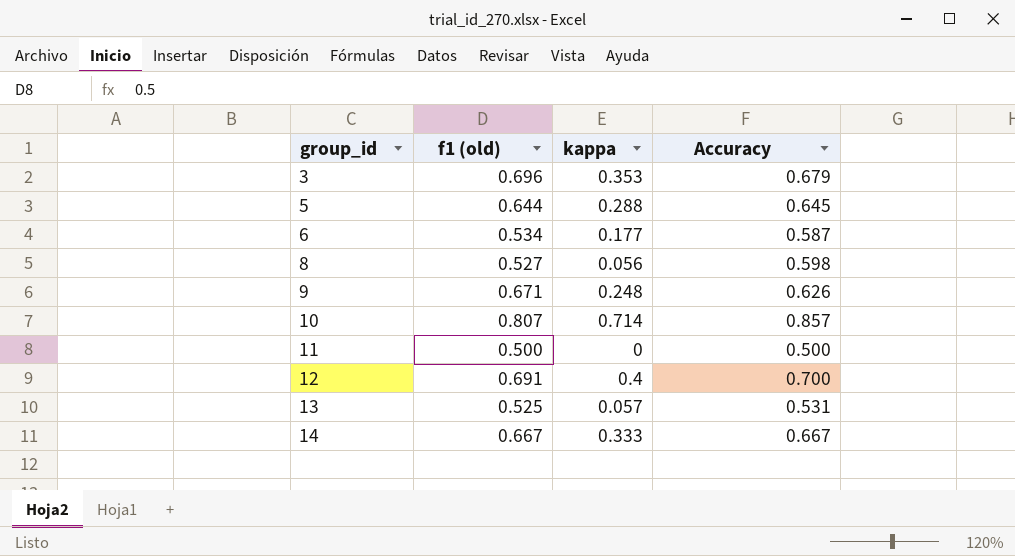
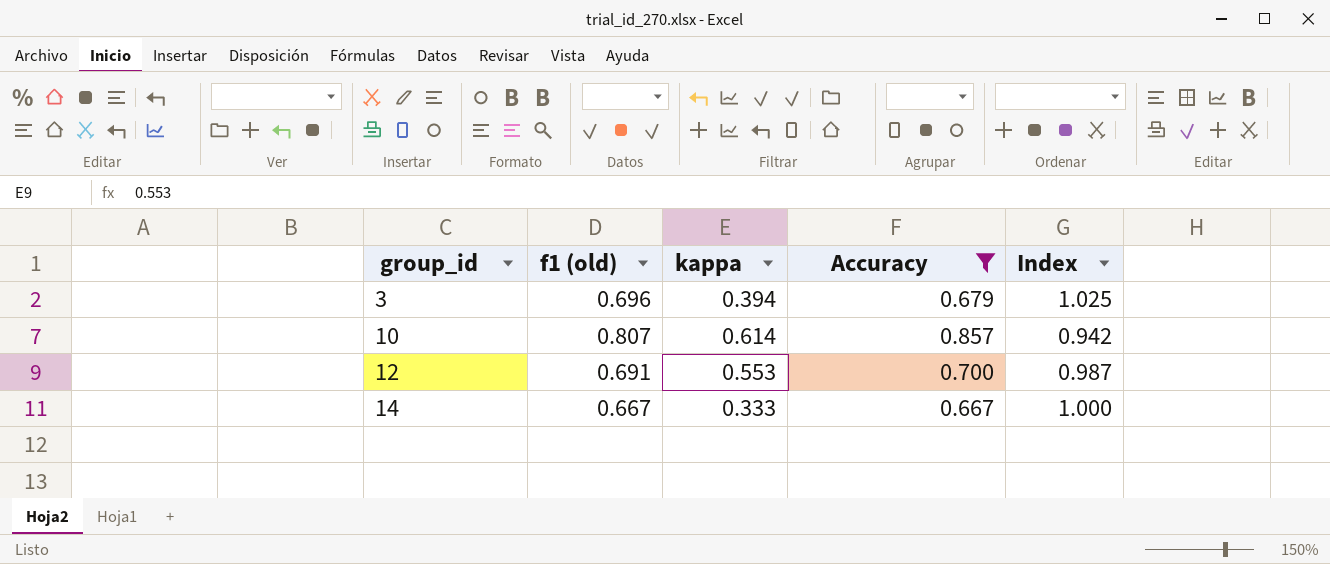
filter: none -> Accuracy >= 0.667
column Index | formula: none -> [f1 (old)] / [Accuracy]
3 | kappa: 0.353 -> 0.394
10 | kappa: 0.714 -> 0.614
12 | kappa: 0.4 -> 0.553

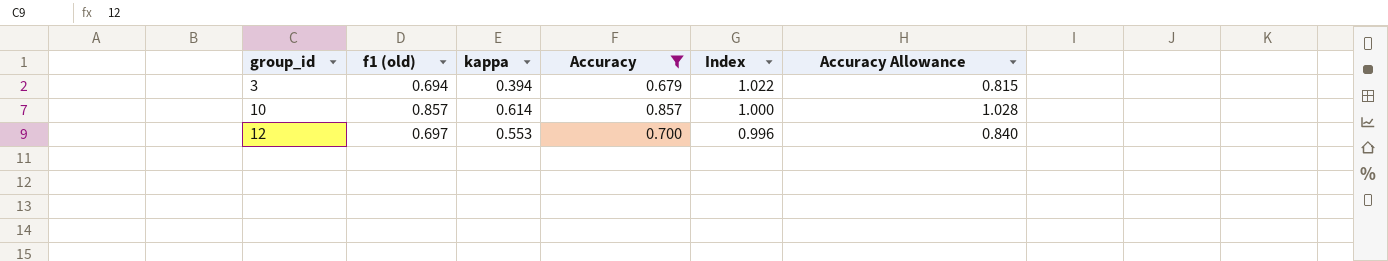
column Accuracy Allowance | formula: none -> [Accuracy] * 1.2
row 14: 0.667 | 0.333 | 0.667 | 1.000 -> none
3 | f1 (old): 0.696 -> 0.694
3 | Index: 1.025 -> 1.022
10 | f1 (old): 0.807 -> 0.857
10 | Index: 0.942 -> 1.000
12 | f1 (old): 0.691 -> 0.697
12 | Index: 0.987 -> 0.996

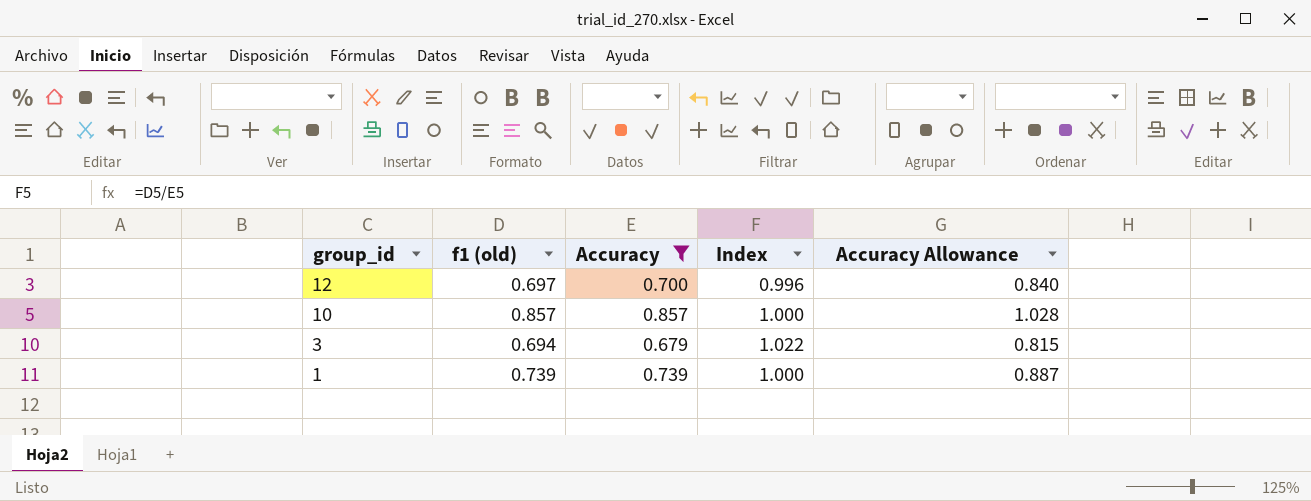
row order: group_id ascending -> group_id descending
column kappa | position: 3 -> none
row 1: none -> 0.739 | 0.739 | 1.000 | 0.887

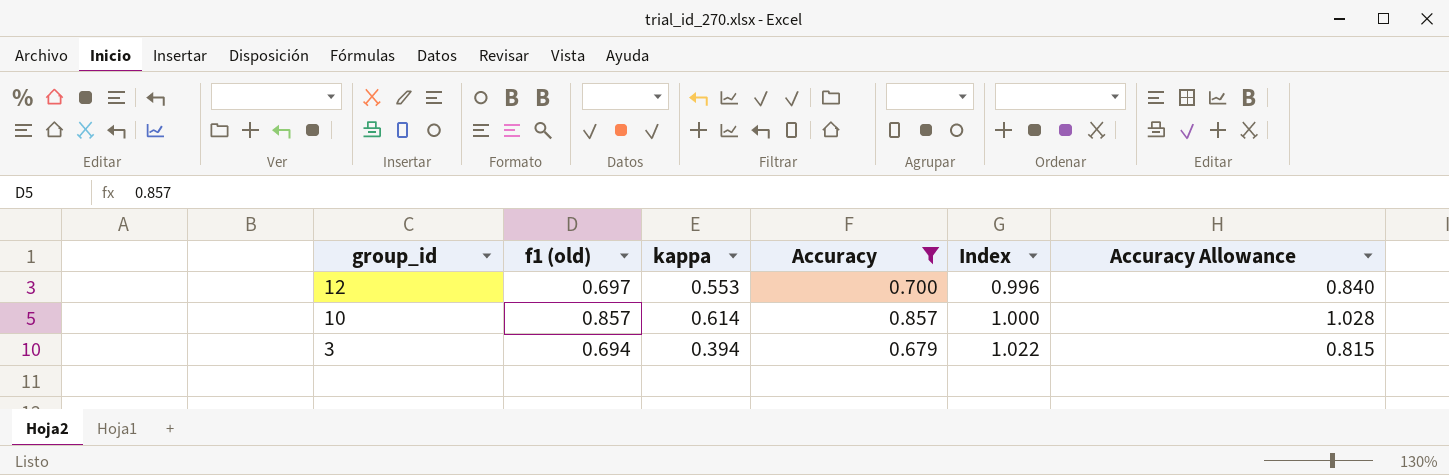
column kappa | position: none -> 3
row 1: 0.739 | 0.739 | 1.000 | 0.887 -> none

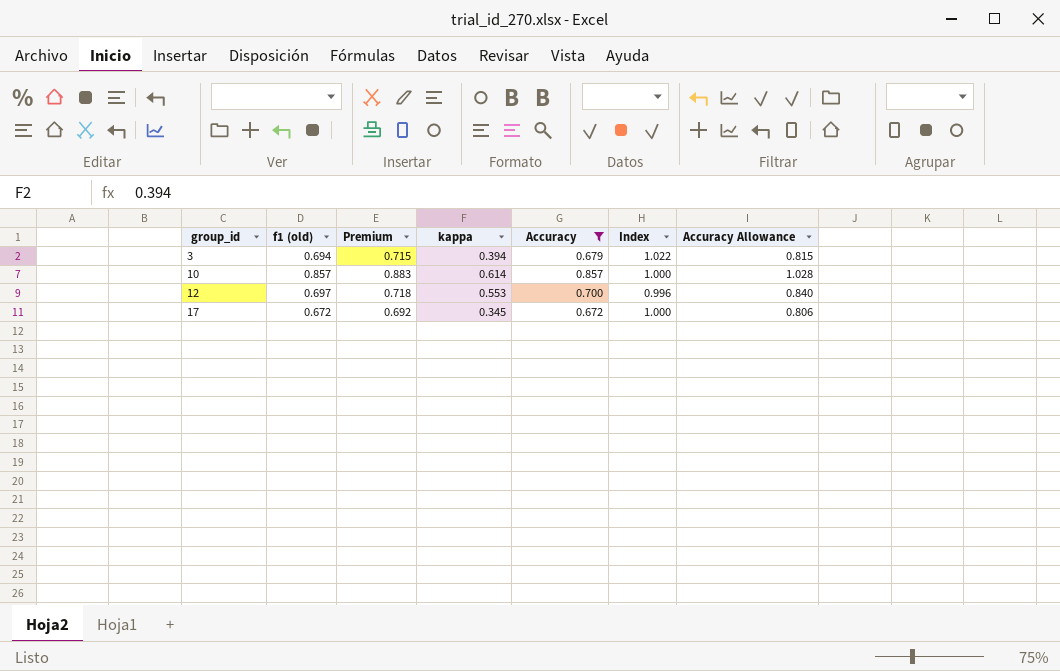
row order: group_id descending -> group_id ascending
column Premium | formula: none -> [f1 (old)] * 1.03
row 17: none -> 0.672 | 0.692 | 0.345 | 0.672 | 1.000 | 0.806

